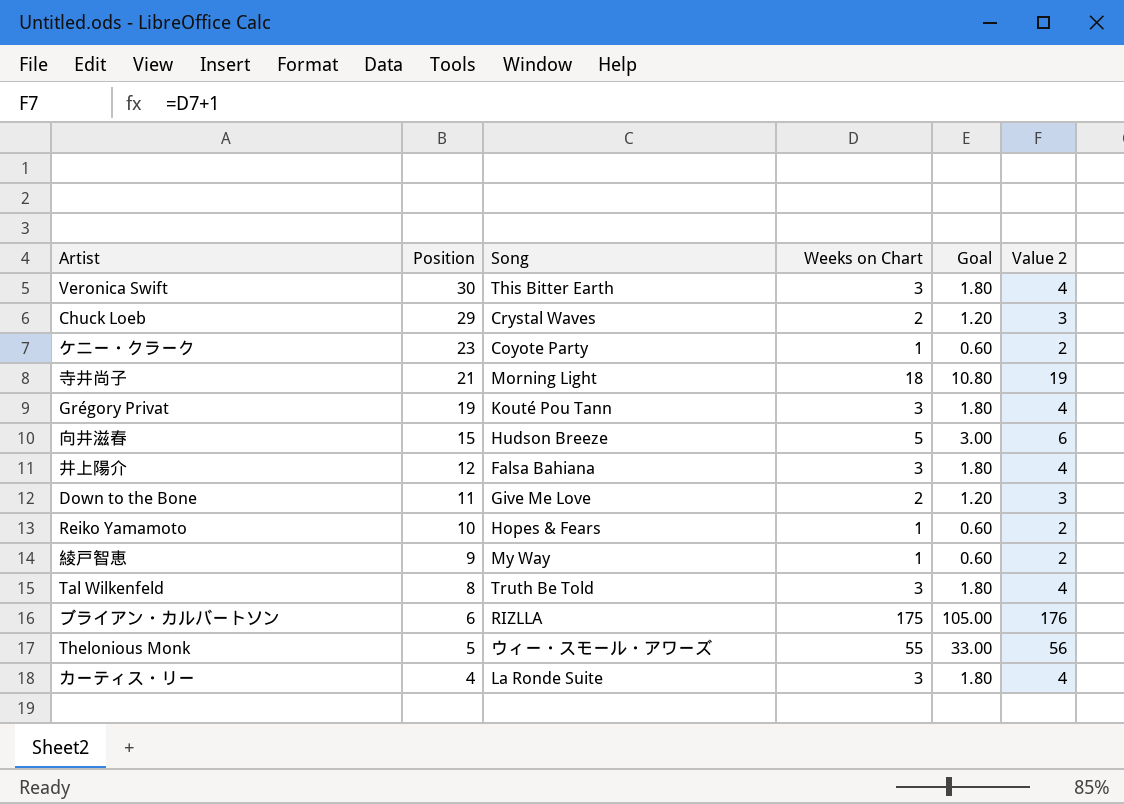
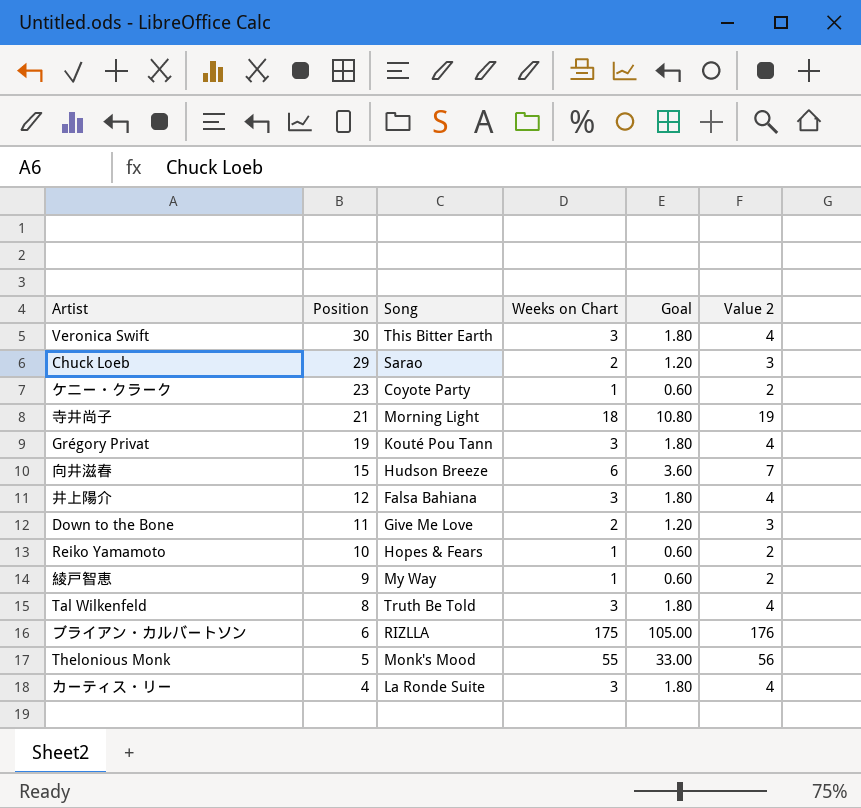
Chuck Loeb | Song: Crystal Waves -> Sarao
向井滋春 | Weeks on Chart: 5 -> 6
向井滋春 | Goal: 3.00 -> 3.60
向井滋春 | Value 2: 6 -> 7
Thelonious Monk | Song: ウィー・スモール・アワーズ -> Monk's Mood

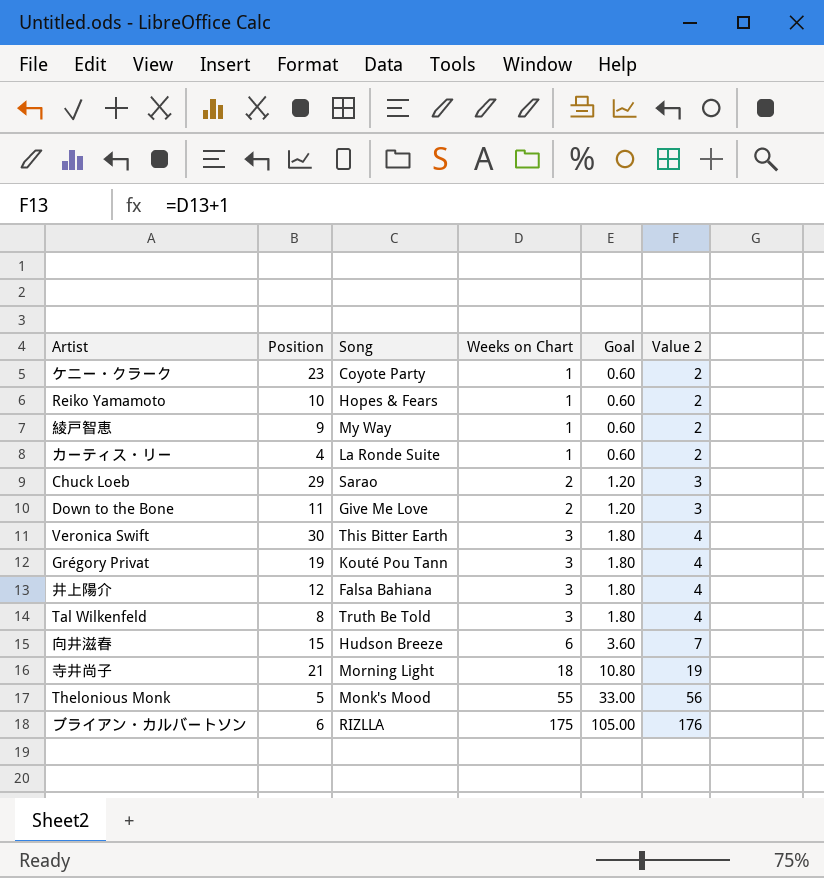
row order: Position descending -> Weeks on Chart ascending
カーティス・リー | Weeks on Chart: 3 -> 1
カーティス・リー | Goal: 1.80 -> 0.60
カーティス・リー | Value 2: 4 -> 2

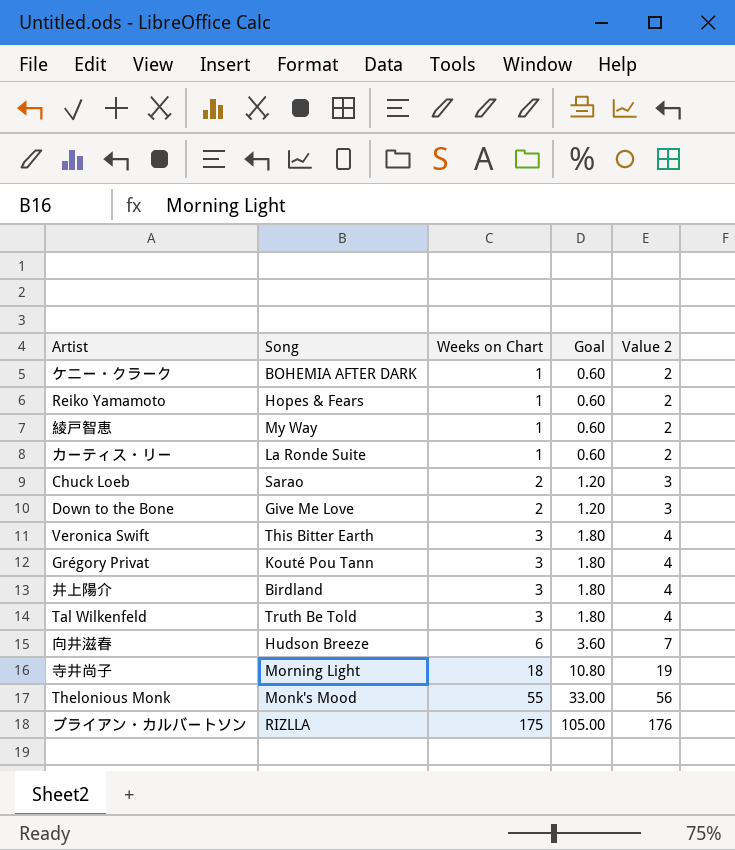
column Position | position: 2 -> none
ケニー・クラーク | Song: Coyote Party -> BOHEMIA AFTER DARK
井上陽介 | Song: Falsa Bahiana -> Birdland

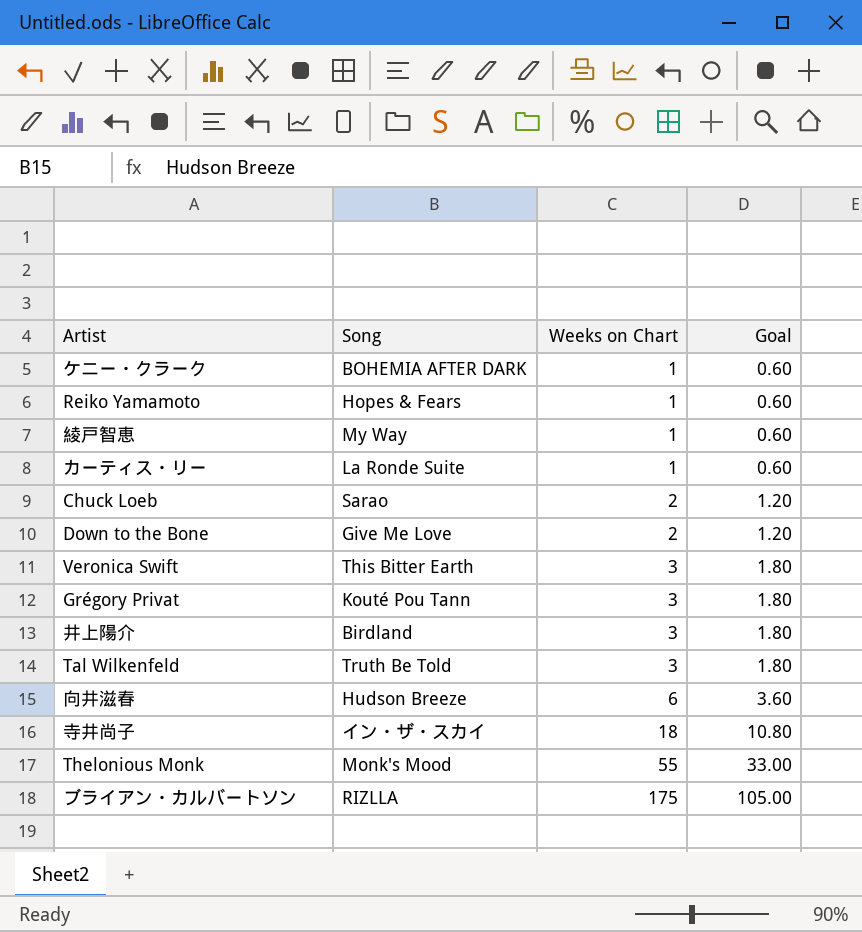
column Value 2 | formula: [Weeks on Chart] + 1 -> none
寺井尚子 | Song: Morning Light -> イン・ザ・スカイ

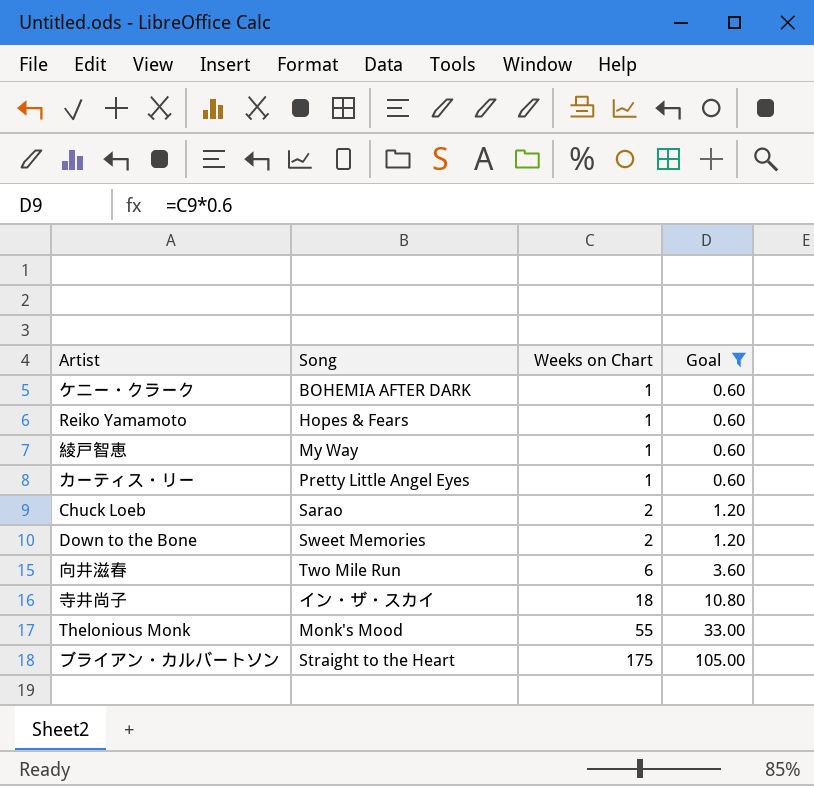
filter: none -> Goal != 1.80
カーティス・リー | Song: La Ronde Suite -> Pretty Little Angel Eyes
Down to the Bone | Song: Give Me Love -> Sweet Memories
向井滋春 | Song: Hudson Breeze -> Two Mile Run
ブライアン・カルバートソン | Song: RIZLLA -> Straight to the Heart

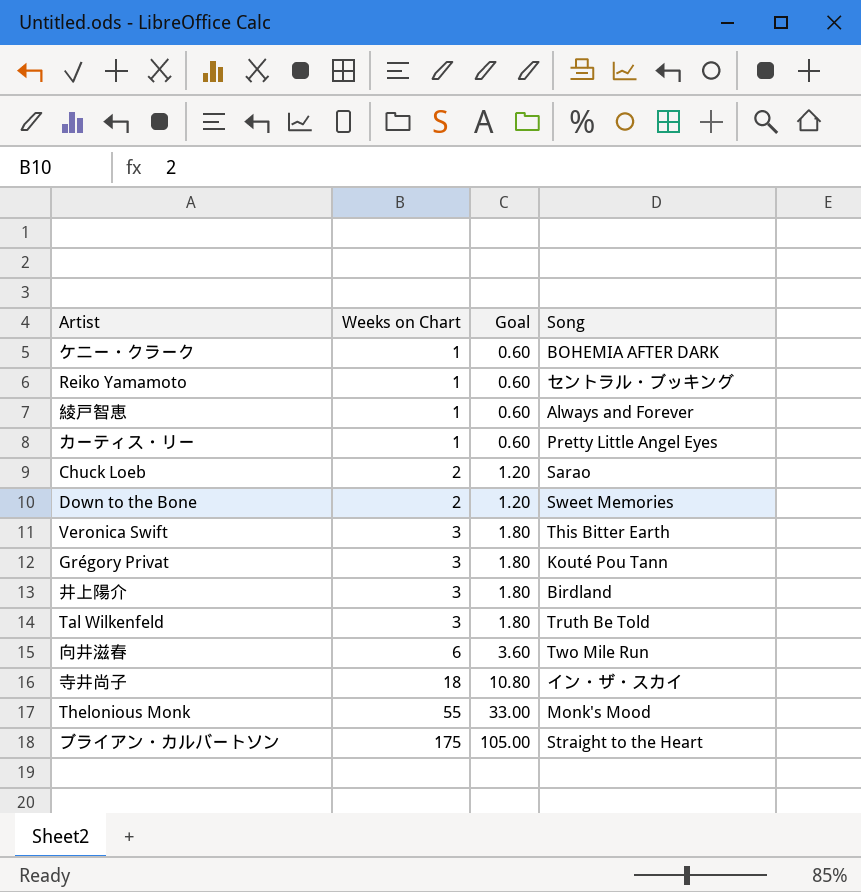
filter: Goal != 1.80 -> none
column Song | position: 2 -> 4
Reiko Yamamoto | Song: Hopes & Fears -> セントラル・ブッキング
綾戸智恵 | Song: My Way -> Always and Forever

